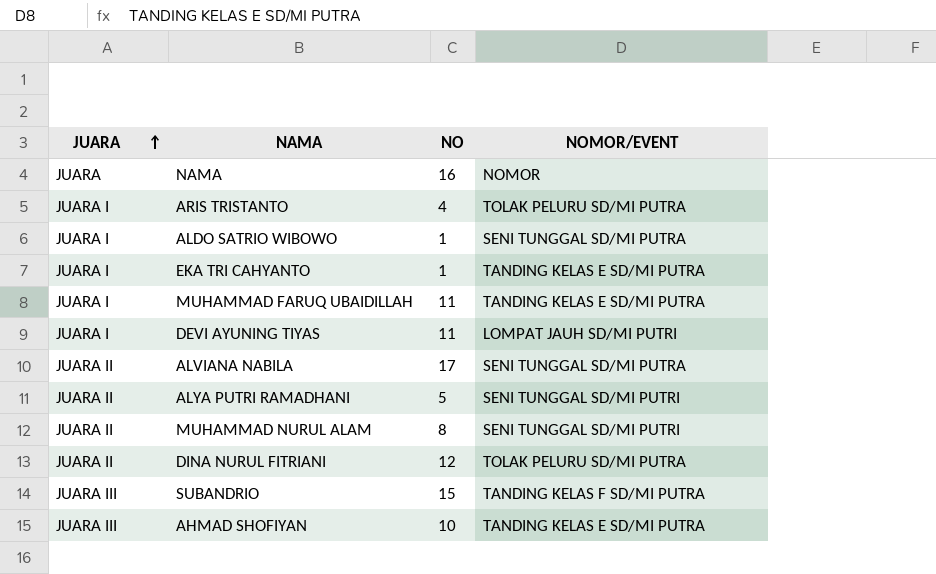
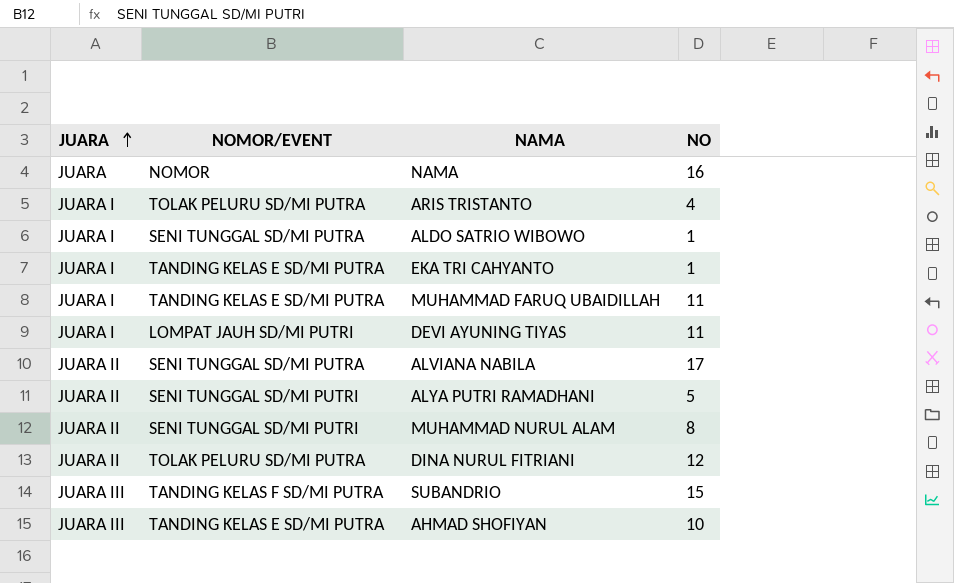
column NOMOR/EVENT | position: 4 -> 2

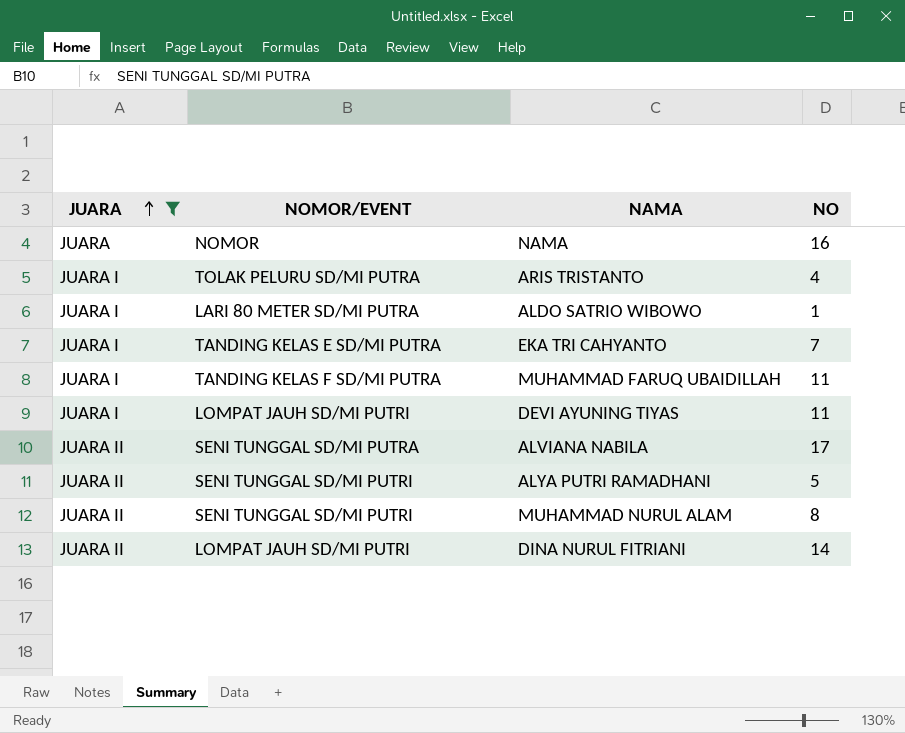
filter: none -> JUARA != JUARA III
ALDO SATRIO WIBOWO | NOMOR/EVENT: SENI TUNGGAL SD/MI PUTRA -> LARI 80 METER SD/MI PUTRA
EKA TRI CAHYANTO | NO: 1 -> 7
MUHAMMAD FARUQ UBAIDILLAH | NOMOR/EVENT: TANDING KELAS E SD/MI PUTRA -> TANDING KELAS F SD/MI PUTRA
DINA NURUL FITRIANI | NOMOR/EVENT: TOLAK PELURU SD/MI PUTRA -> LOMPAT JAUH SD/MI PUTRI
DINA NURUL FITRIANI | NO: 12 -> 14

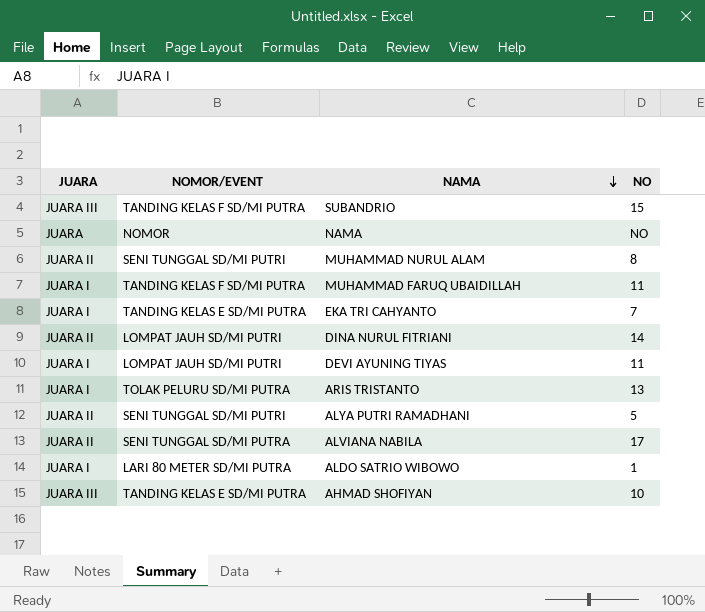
filter: JUARA != JUARA III -> none
row order: JUARA ascending -> NAMA descending
NAMA | NO: 16 -> NO
ARIS TRISTANTO | NO: 4 -> 13

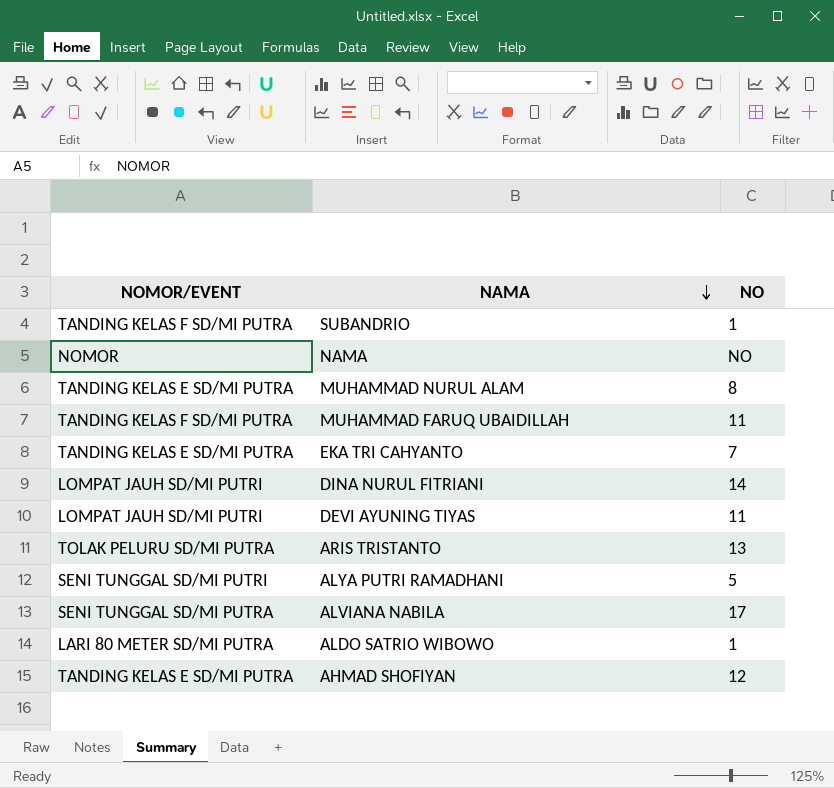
column JUARA | position: 1 -> none
SUBANDRIO | NO: 15 -> 1
MUHAMMAD NURUL ALAM | NOMOR/EVENT: SENI TUNGGAL SD/MI PUTRI -> TANDING KELAS E SD/MI PUTRA
AHMAD SHOFIYAN | NO: 10 -> 12

